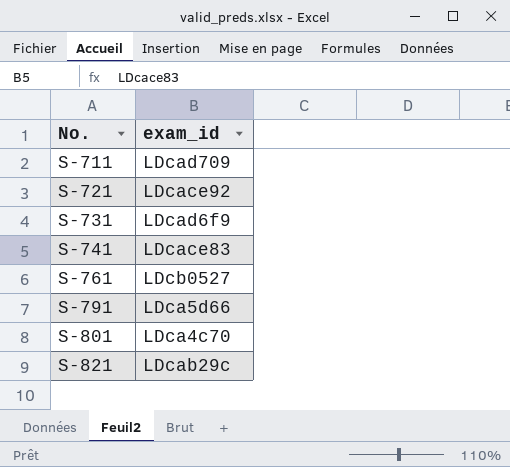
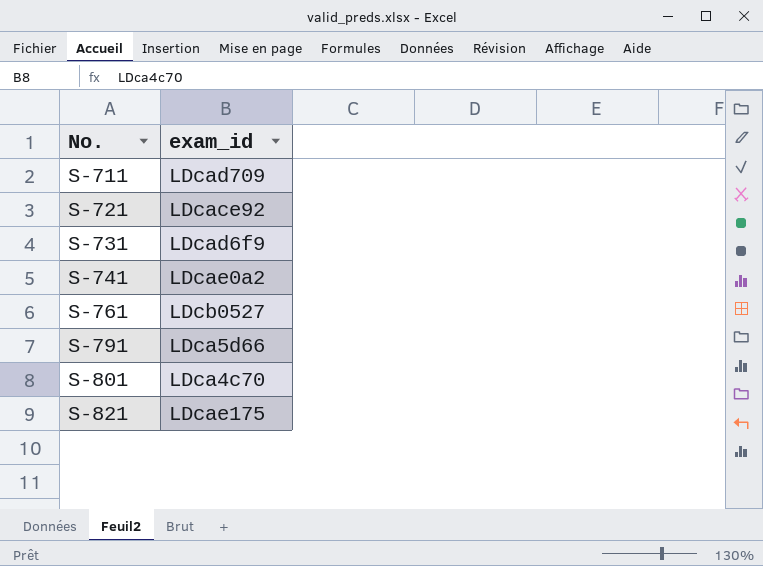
S-741 | exam_id: LDcace83 -> LDcae0a2
S-821 | exam_id: LDcab29c -> LDcae175

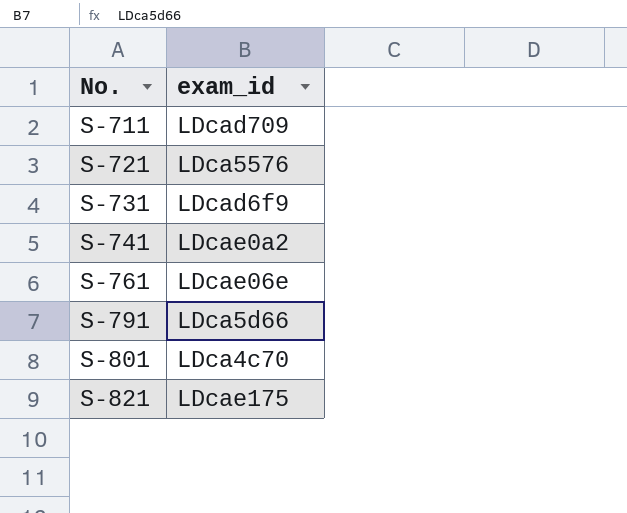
S-721 | exam_id: LDcace92 -> LDca5576
S-761 | exam_id: LDcb0527 -> LDcae06e

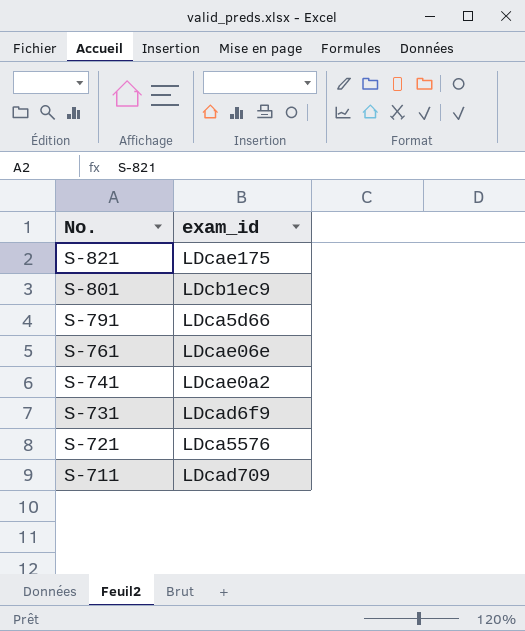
row order: No. ascending -> No. descending
S-801 | exam_id: LDca4c70 -> LDcb1ec9

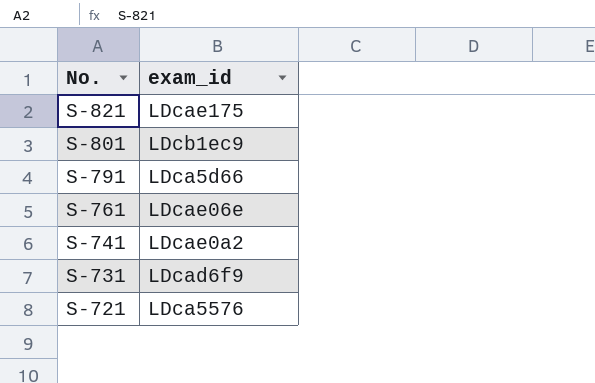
row S-711: LDcad709 -> none

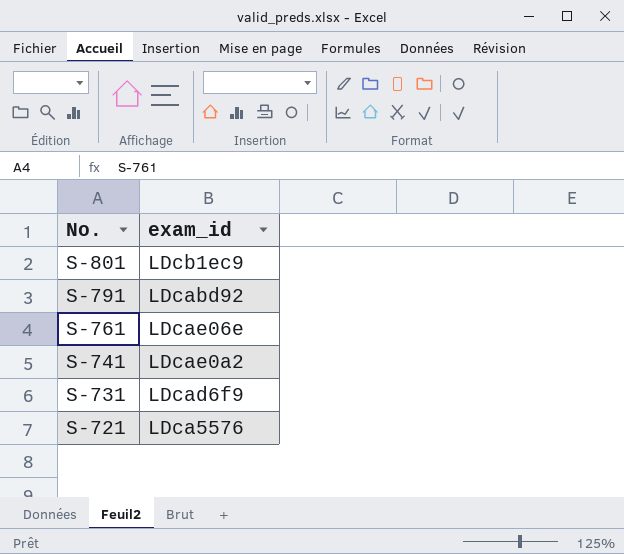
row S-821: LDcae175 -> none
S-791 | exam_id: LDca5d66 -> LDcabd92

